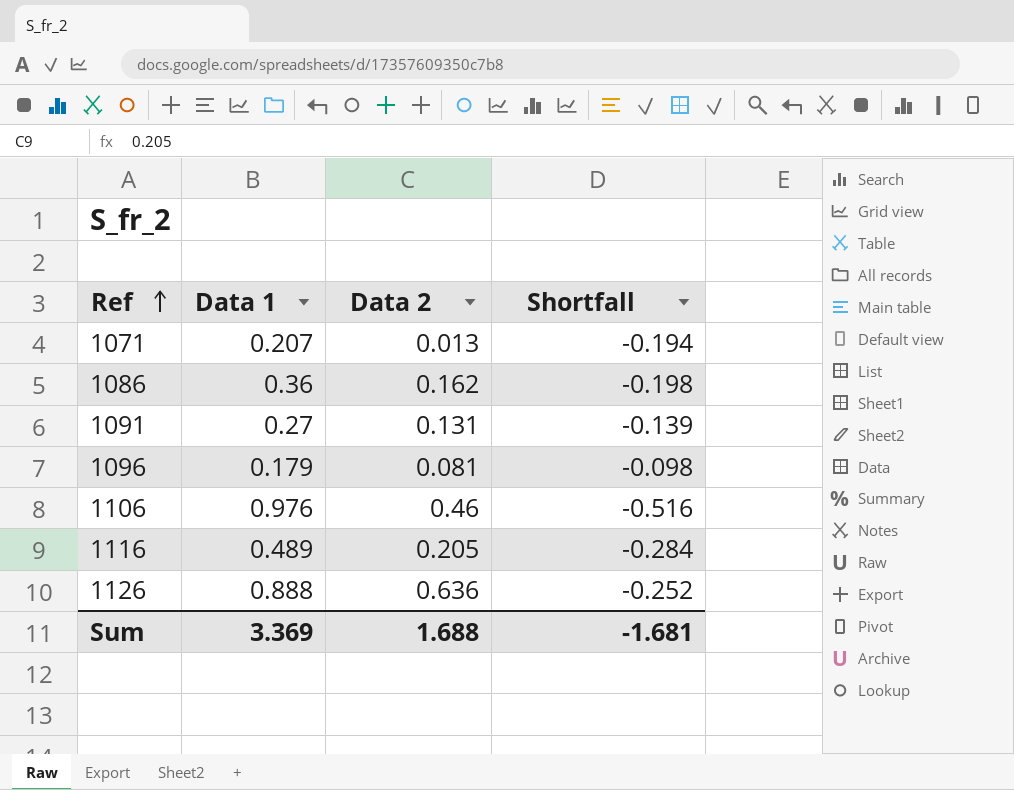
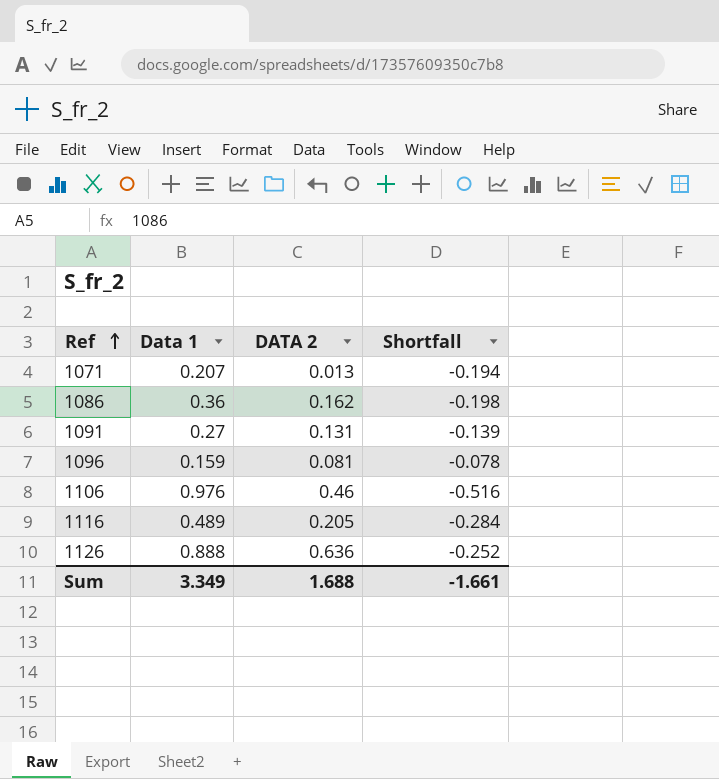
column name: Data 2 -> DATA 2
1096 | Data 1: 0.179 -> 0.159
1096 | Shortfall: -0.098 -> -0.078
Sum | Data 1: 3.369 -> 3.349
Sum | Shortfall: -1.681 -> -1.661

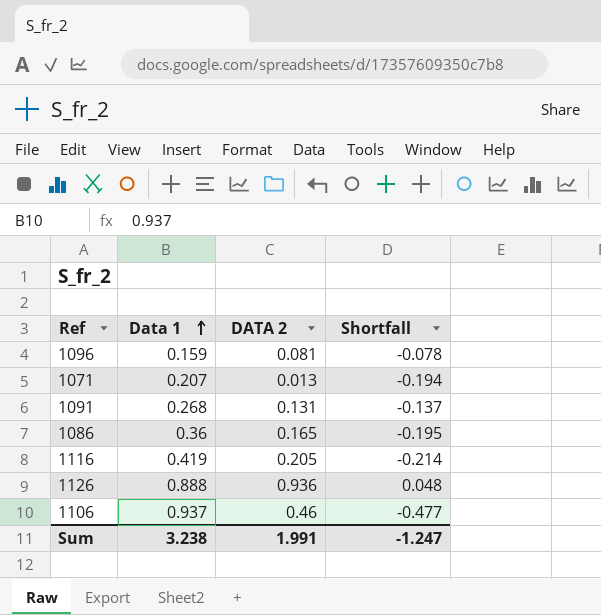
row order: Ref ascending -> Data 1 ascending
1091 | Data 1: 0.27 -> 0.268
1091 | Shortfall: -0.139 -> -0.137
1086 | DATA 2: 0.162 -> 0.165
1086 | Shortfall: -0.198 -> -0.195
1116 | Data 1: 0.489 -> 0.419
1116 | Shortfall: -0.284 -> -0.214
1126 | DATA 2: 0.636 -> 0.936
1126 | Shortfall: -0.252 -> 0.048
1106 | Data 1: 0.976 -> 0.937
1106 | Shortfall: -0.516 -> -0.477
Sum | Data 1: 3.349 -> 3.238
Sum | DATA 2: 1.688 -> 1.991
Sum | Shortfall: -1.661 -> -1.247

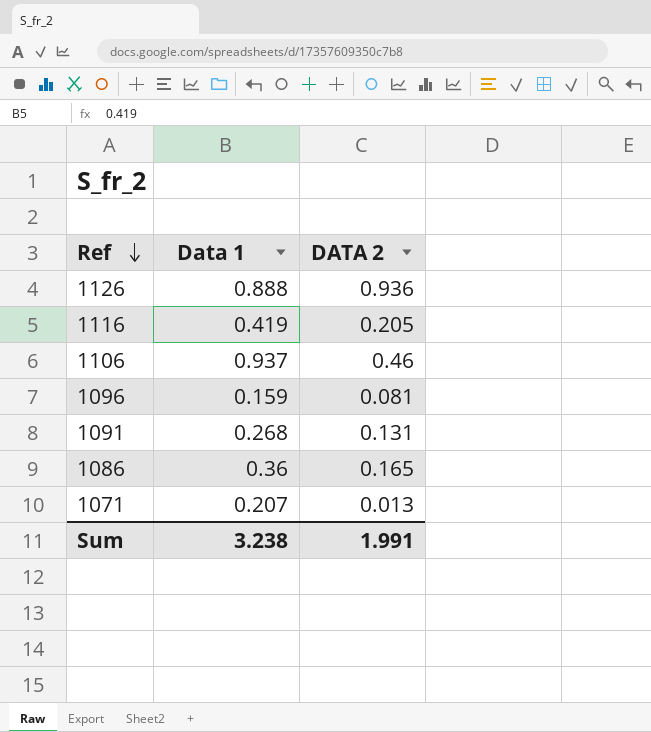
row order: Data 1 ascending -> Ref descending
column Shortfall | formula: [DATA 2] - [Data 1] -> none

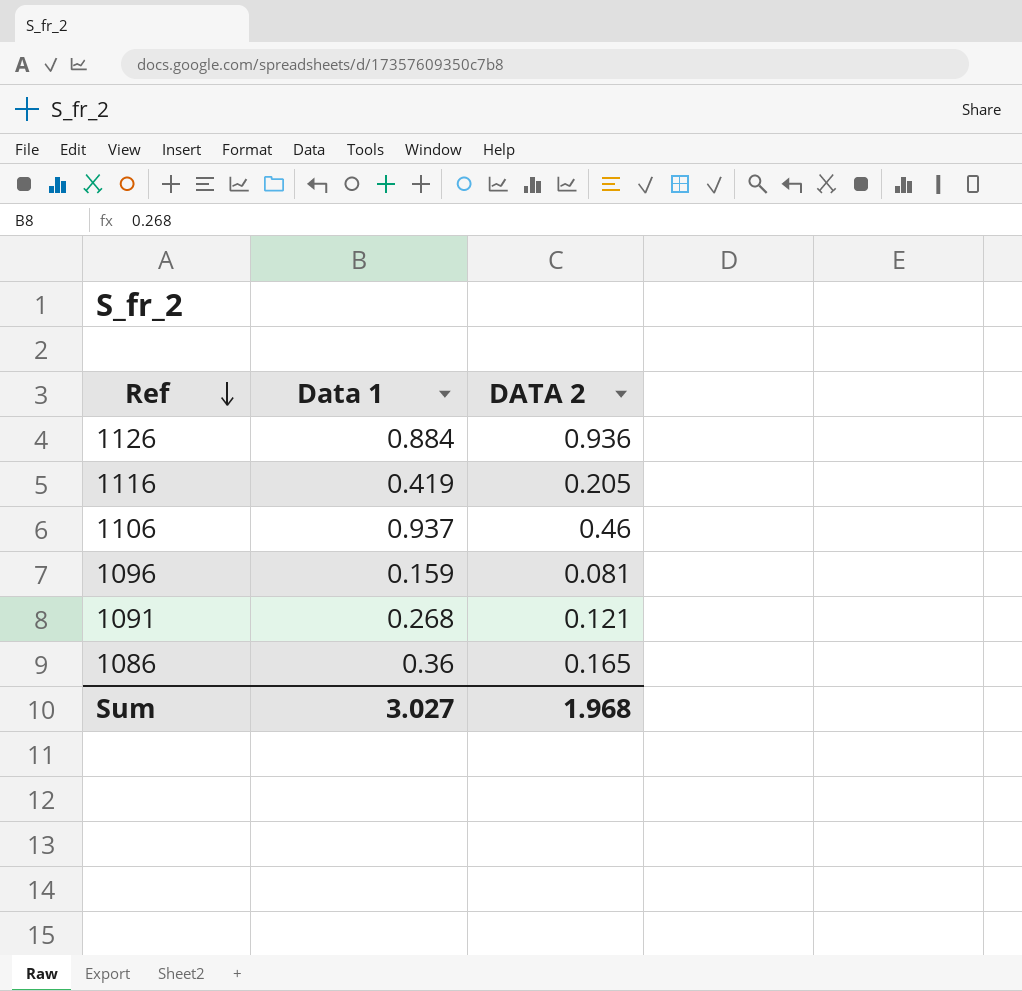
row 1071: 0.207 | 0.013 -> none
1126 | Data 1: 0.888 -> 0.884
1091 | DATA 2: 0.131 -> 0.121
Sum | Data 1: 3.238 -> 3.027
Sum | DATA 2: 1.991 -> 1.968

